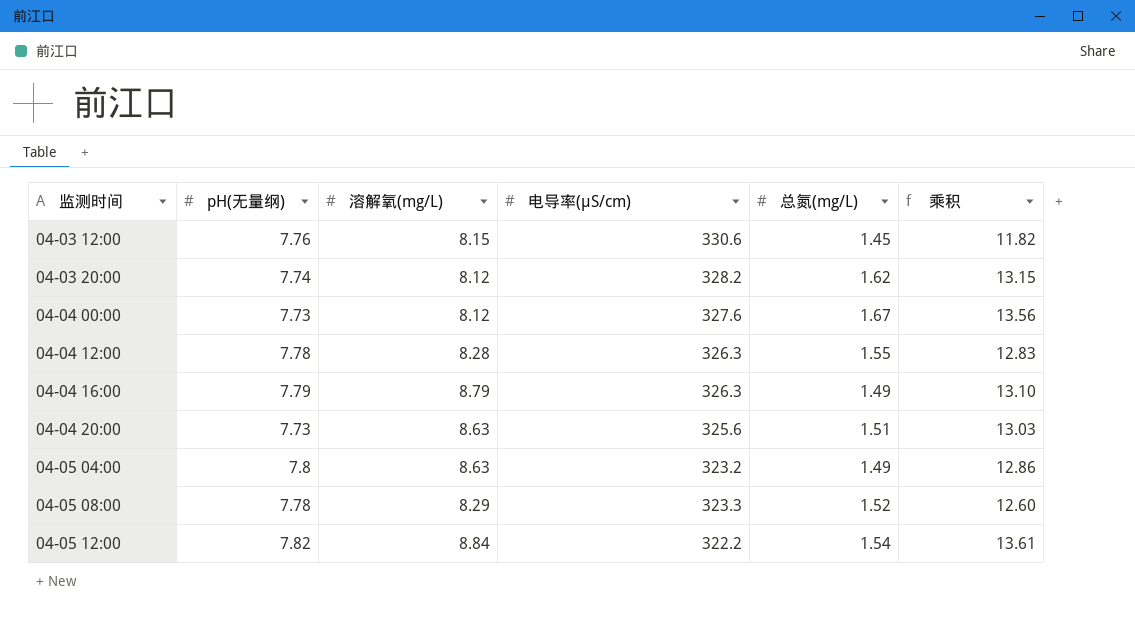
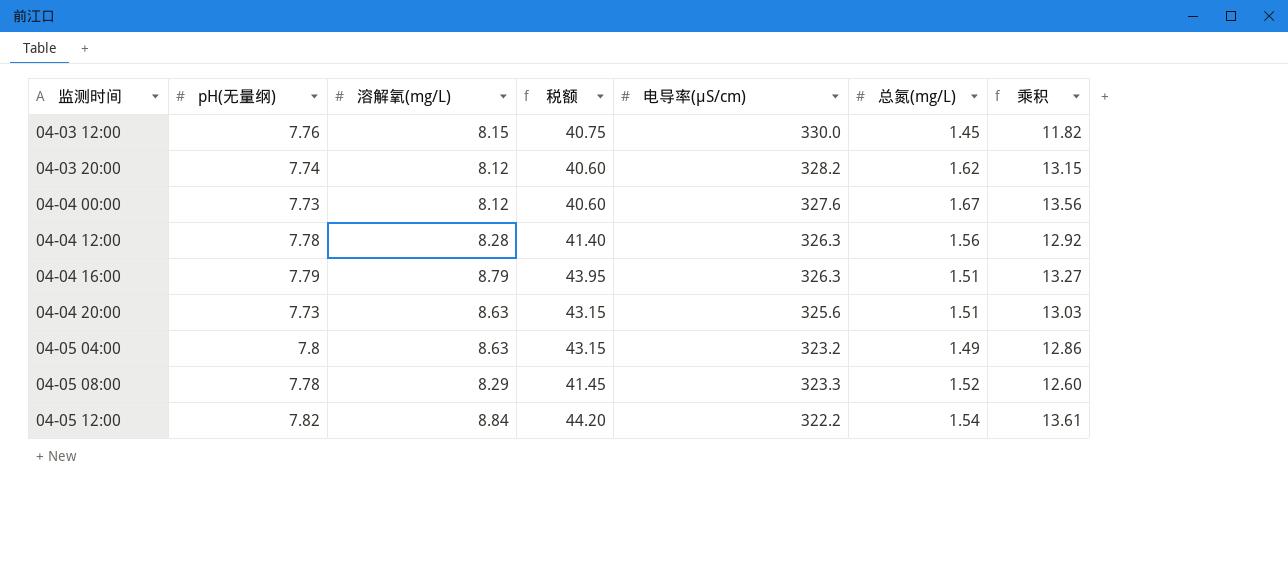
column 税额 | formula: none -> [溶解氧(mg/L)] * 5
04-03 12:00 | 电导率(μS/cm): 330.6 -> 330.0
04-04 12:00 | 总氮(mg/L): 1.55 -> 1.56
04-04 12:00 | 乘积: 12.83 -> 12.92
04-04 16:00 | 总氮(mg/L): 1.49 -> 1.51
04-04 16:00 | 乘积: 13.10 -> 13.27

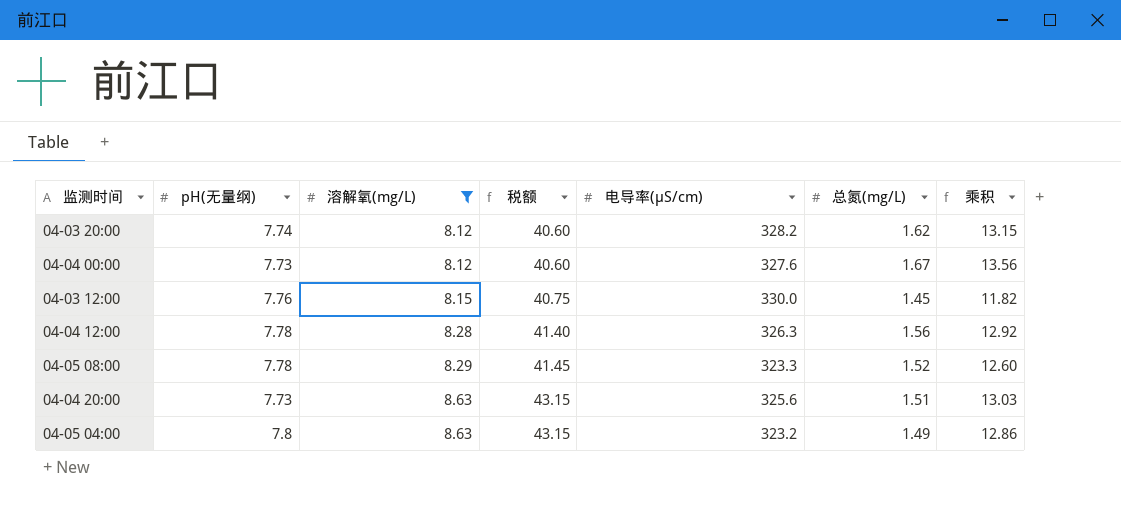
filter: none -> 溶解氧(mg/L) <= 8.63
row order: 监测时间 ascending -> 溶解氧(mg/L) ascending

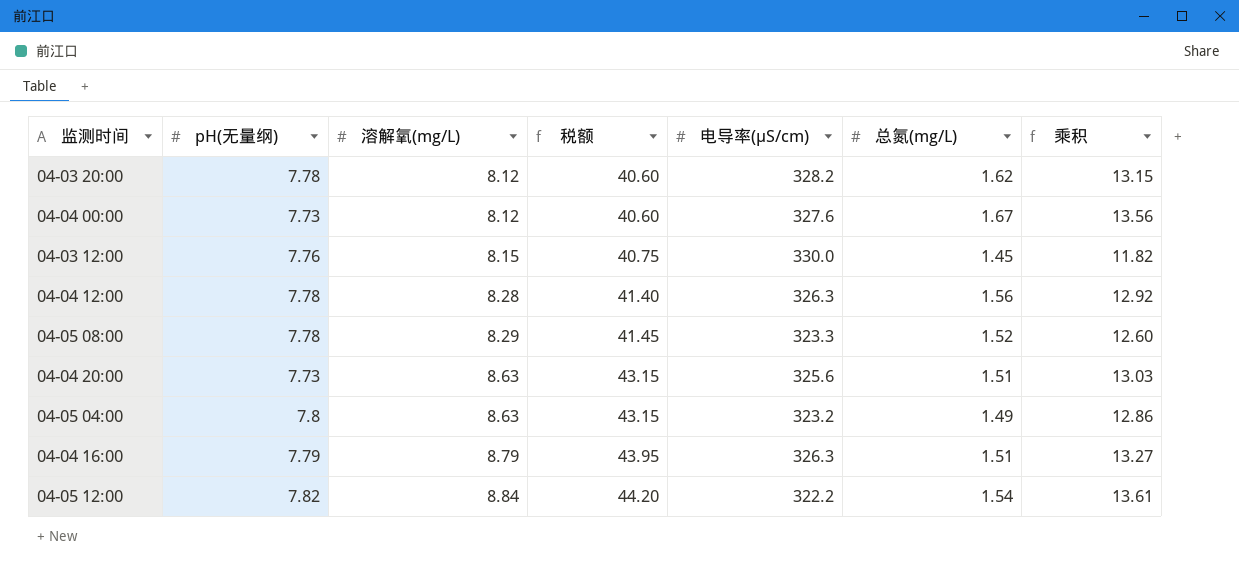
filter: 溶解氧(mg/L) <= 8.63 -> none
04-03 20:00 | pH(无量纲): 7.74 -> 7.78

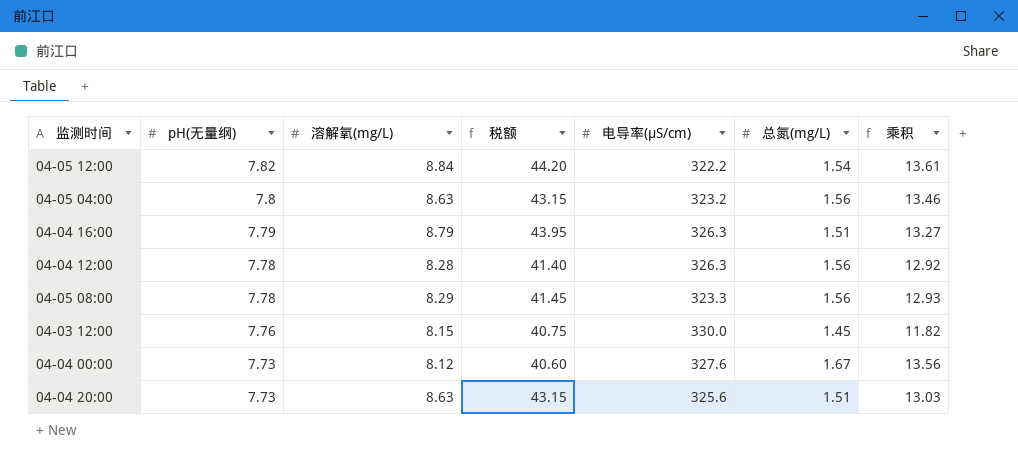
row order: 溶解氧(mg/L) ascending -> pH(无量纲) descending
row 04-03 20:00: 7.78 | 8.12 | 40.60 | 328.2 | 1.62 | 13.15 -> none
04-05 04:00 | 总氮(mg/L): 1.49 -> 1.56
04-05 04:00 | 乘积: 12.86 -> 13.46
04-05 08:00 | 总氮(mg/L): 1.52 -> 1.56
04-05 08:00 | 乘积: 12.60 -> 12.93

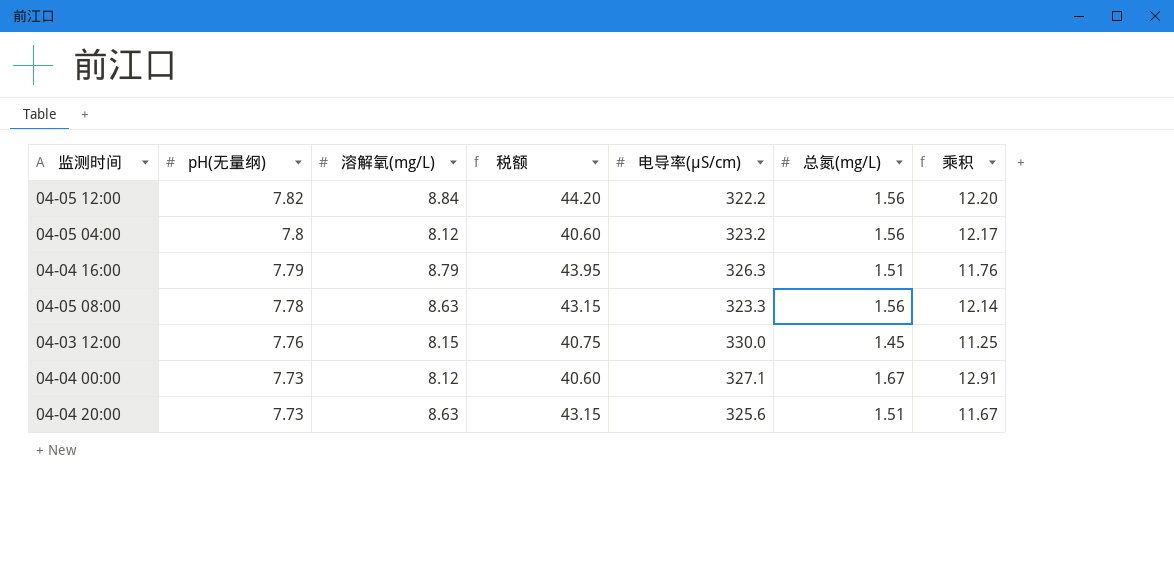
column 乘积 | formula: [溶解氧(mg/L)] * [总氮(mg/L)] -> [pH(无量纲)] * [总氮(mg/L)]
row 04-04 12:00: 7.78 | 8.28 | 41.40 | 326.3 | 1.56 | 12.92 -> none
04-05 12:00 | 总氮(mg/L): 1.54 -> 1.56
04-05 04:00 | 溶解氧(mg/L): 8.63 -> 8.12
04-05 04:00 | 税额: 43.15 -> 40.60
04-05 08:00 | 溶解氧(mg/L): 8.29 -> 8.63
04-05 08:00 | 税额: 41.45 -> 43.15
04-04 00:00 | 电导率(μS/cm): 327.6 -> 327.1

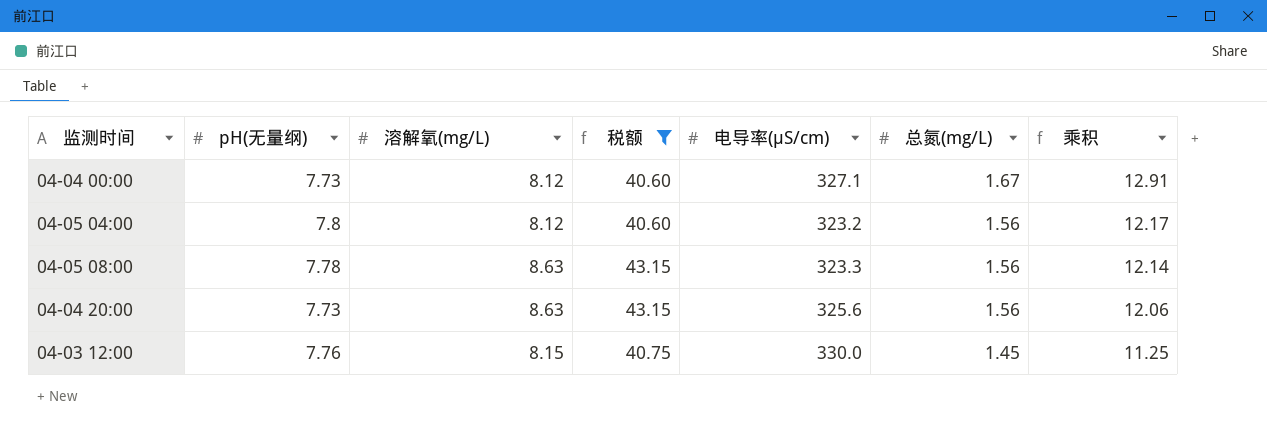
filter: none -> 税额 <= 43.15
row order: pH(无量纲) descending -> 总氮(mg/L) descending
04-04 20:00 | 总氮(mg/L): 1.51 -> 1.56
04-04 20:00 | 乘积: 11.67 -> 12.06

